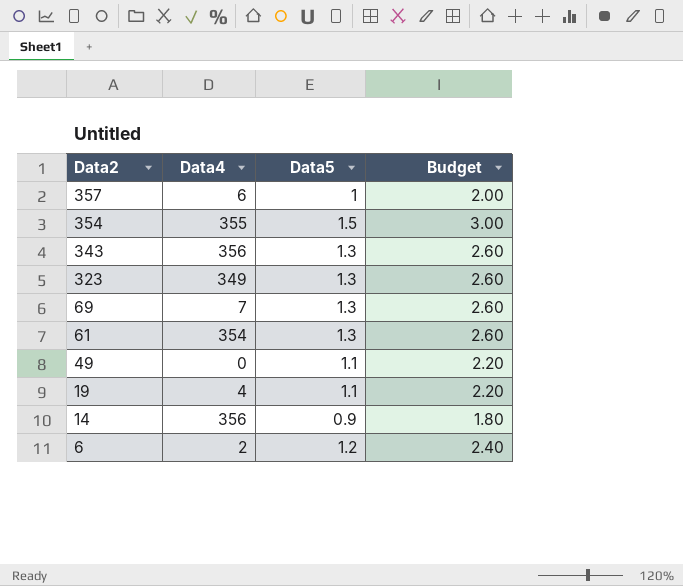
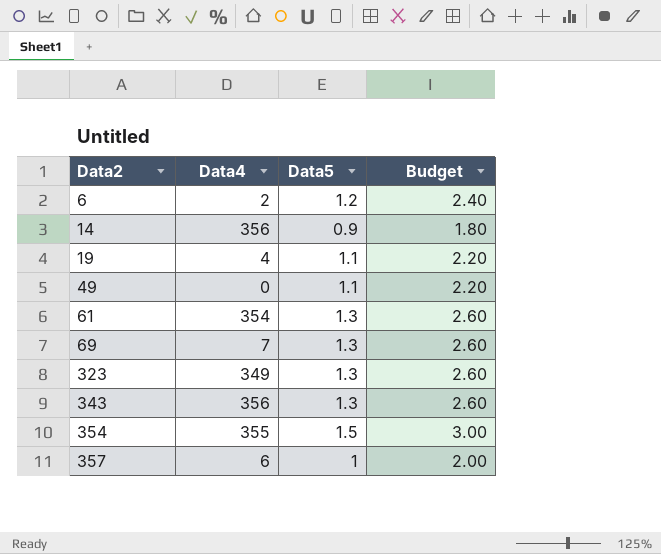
row order: Data2 descending -> Data2 ascending

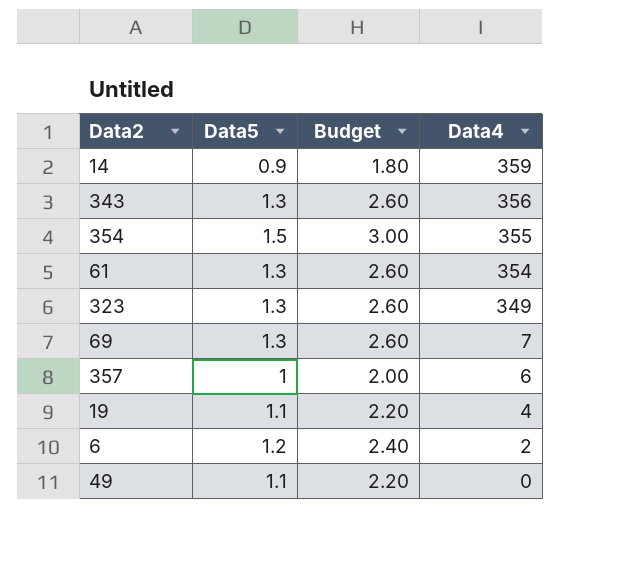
row order: Data2 ascending -> Data4 descending
column Data4 | position: 2 -> 4
14 | Data4: 356 -> 359

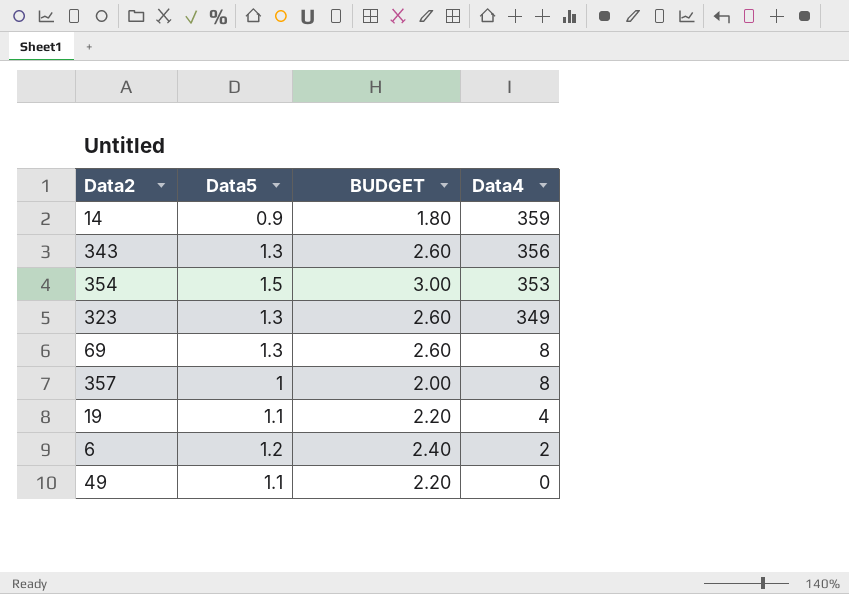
column name: Budget -> BUDGET
row 61: 1.3 | 2.60 | 354 -> none
354 | Data4: 355 -> 353
69 | Data4: 7 -> 8
357 | Data4: 6 -> 8

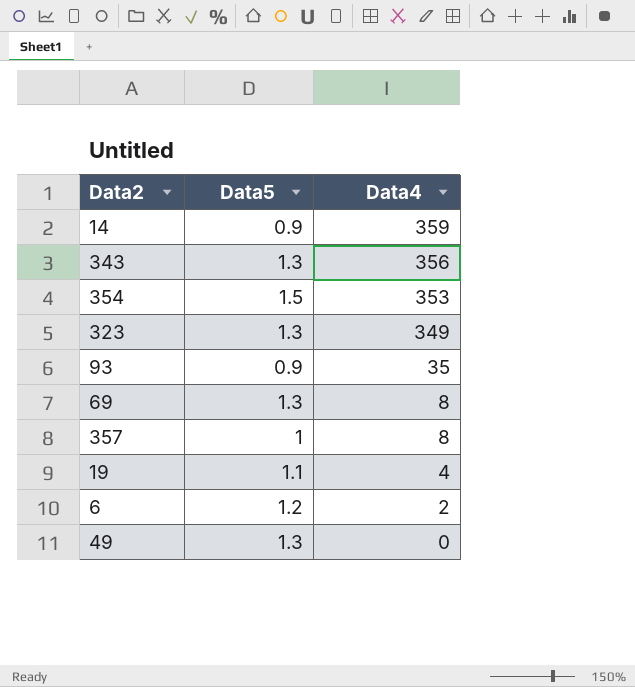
column BUDGET | formula: [Data5] * 2 -> none
row 93: none -> 0.9 | 35
49 | Data5: 1.1 -> 1.3

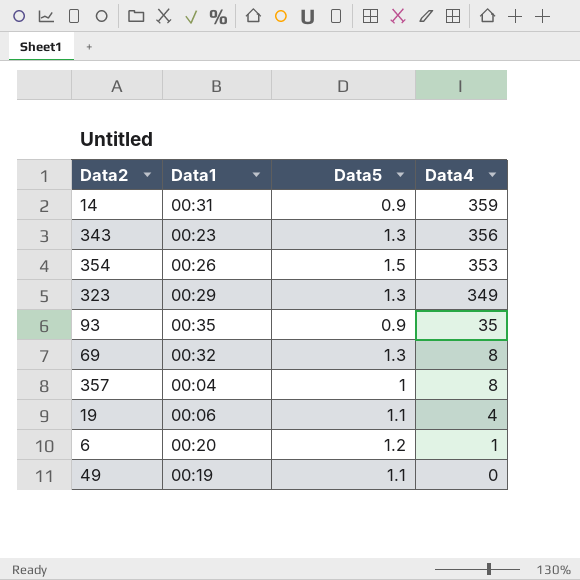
column Data1 | position: none -> 2
6 | Data4: 2 -> 1
49 | Data5: 1.3 -> 1.1

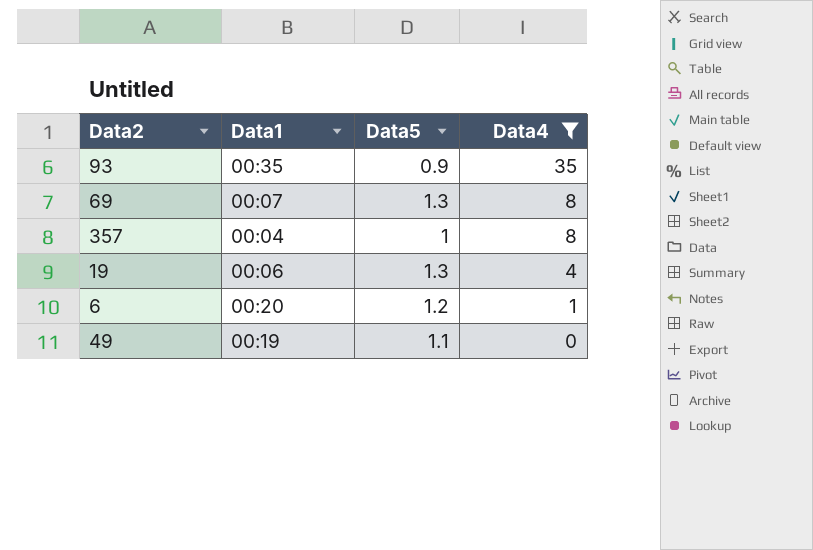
filter: none -> Data4 <= 35
69 | Data1: 00:32 -> 00:07
19 | Data5: 1.1 -> 1.3

